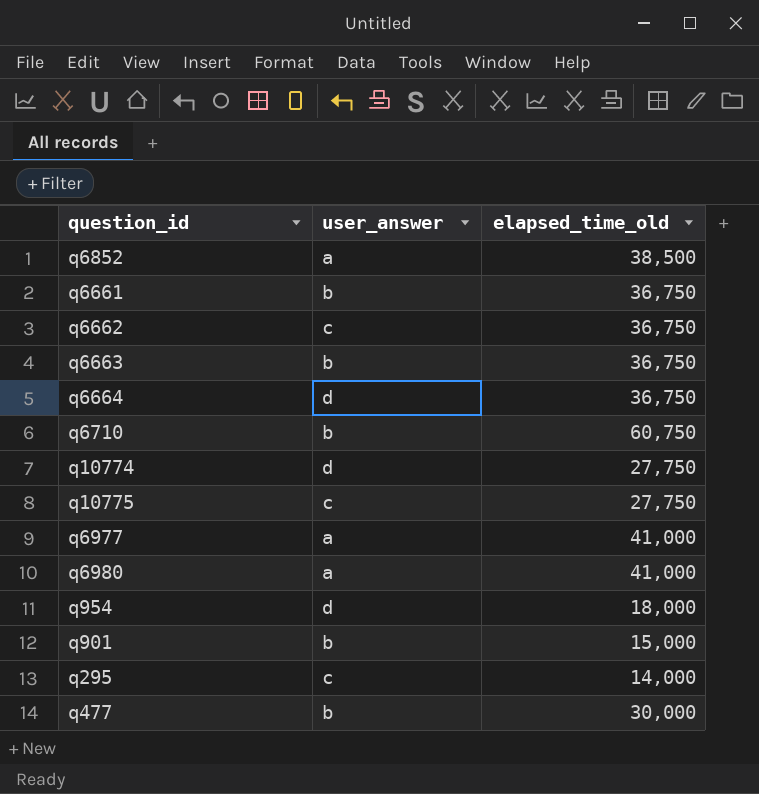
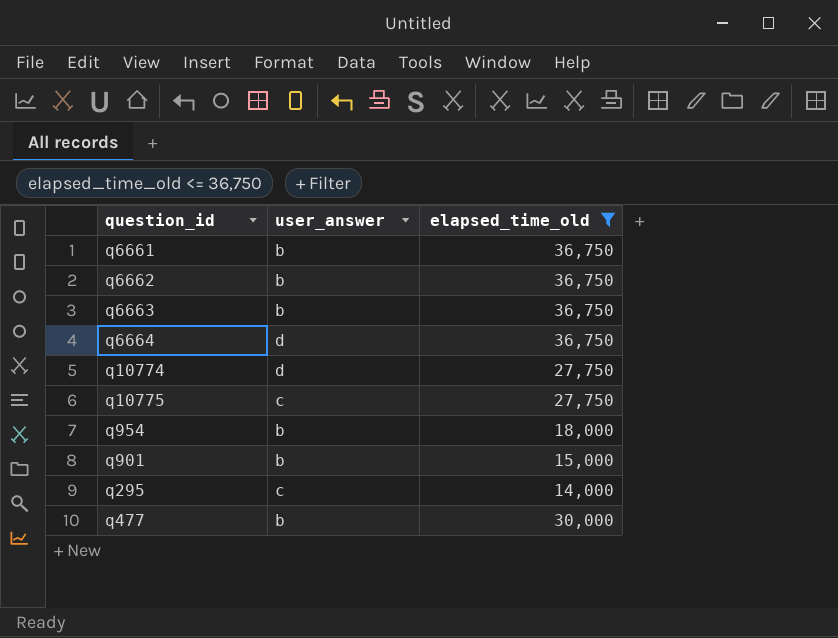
filter: none -> elapsed_time_old <= 36,750
q6662 | user_answer: c -> b
q954 | user_answer: d -> b

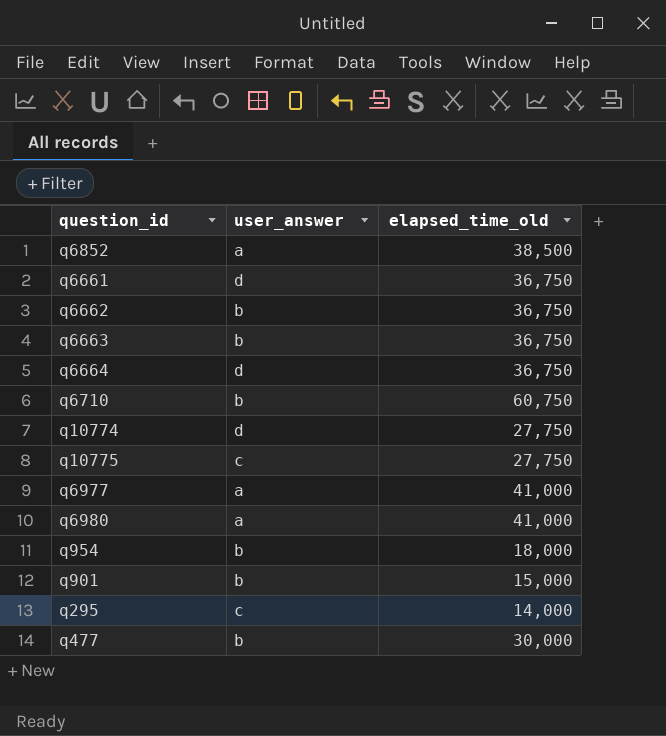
filter: elapsed_time_old <= 36,750 -> none
q6661 | user_answer: b -> d

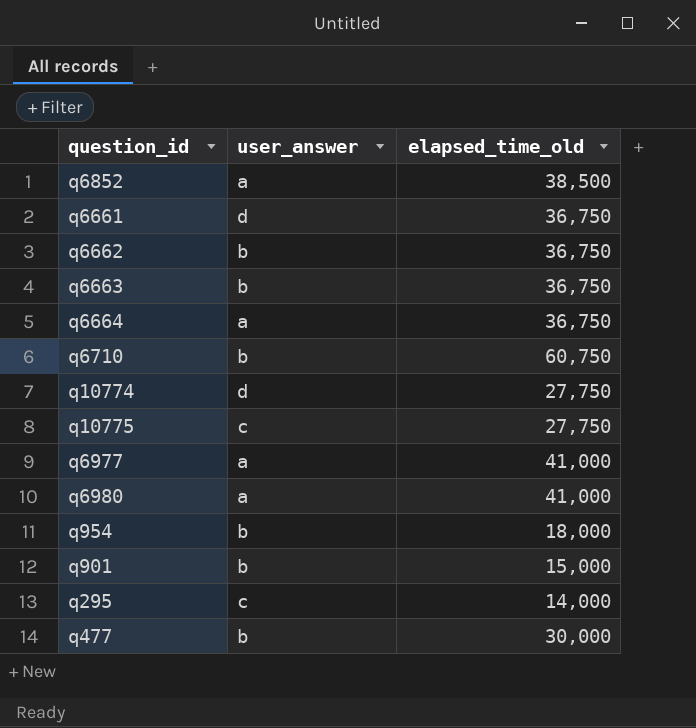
q6664 | user_answer: d -> a

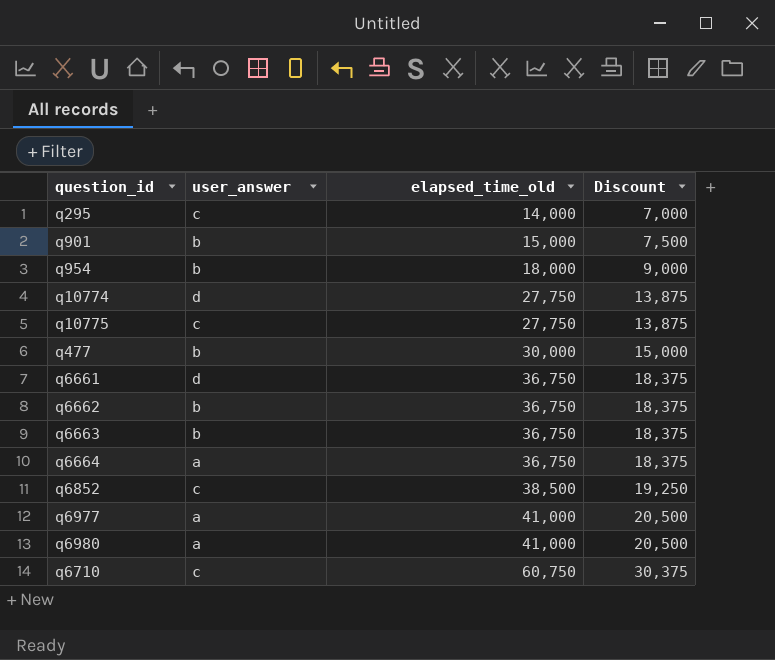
row order: none -> elapsed_time_old ascending
column Discount | formula: none -> [elapsed_time_old] * 0.5
q6852 | user_answer: a -> c
q6710 | user_answer: b -> c

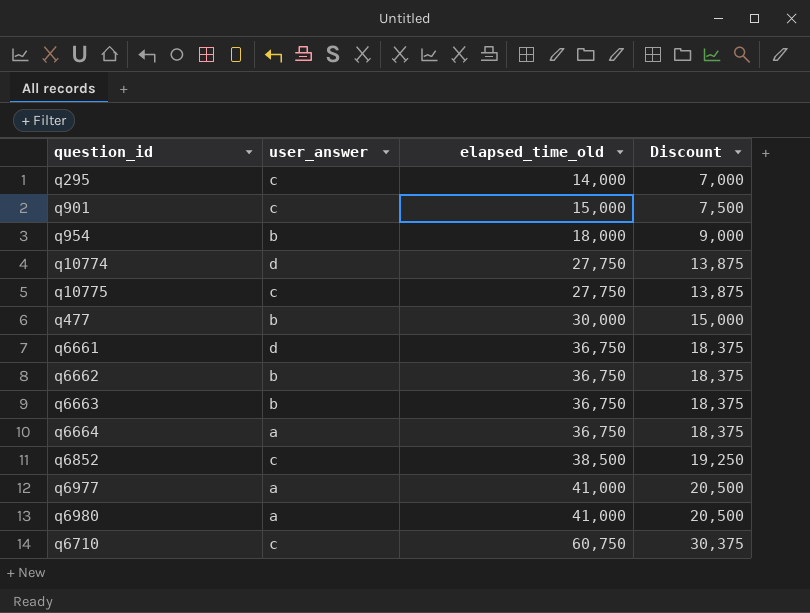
q901 | user_answer: b -> c

